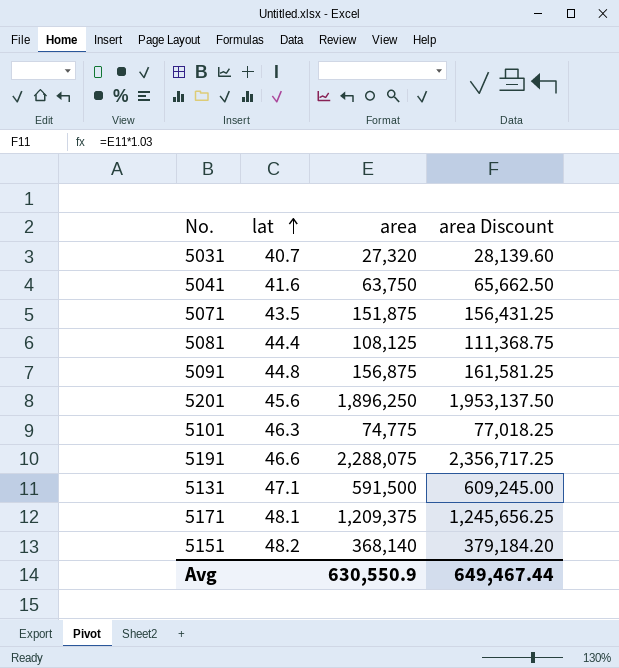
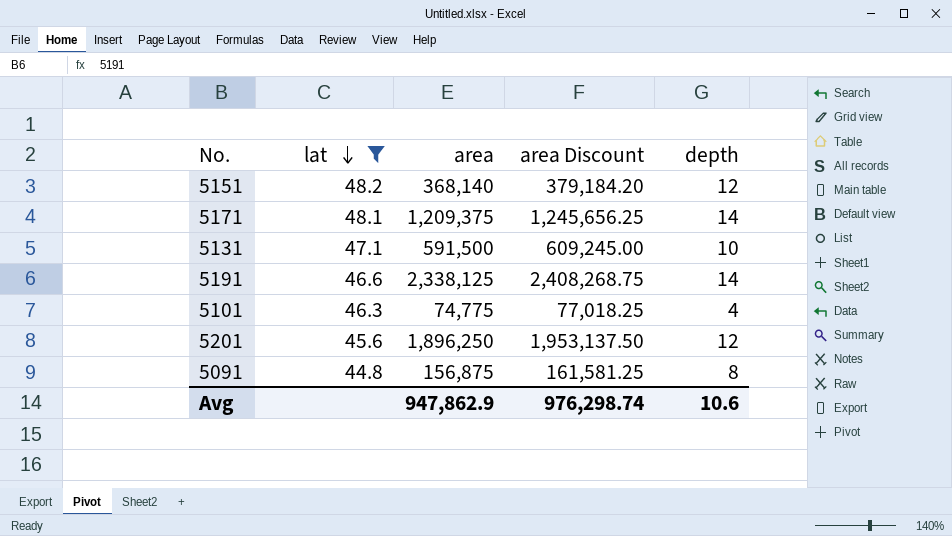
filter: none -> lat >= 44.8
row order: lat ascending -> lat descending
column depth | position: none -> 5
5191 | area: 2,288,075 -> 2,338,125
5191 | area Discount: 2,356,717.25 -> 2,408,268.75
Avg | area: 630,550.9 -> 947,862.9
Avg | area Discount: 649,467.44 -> 976,298.74

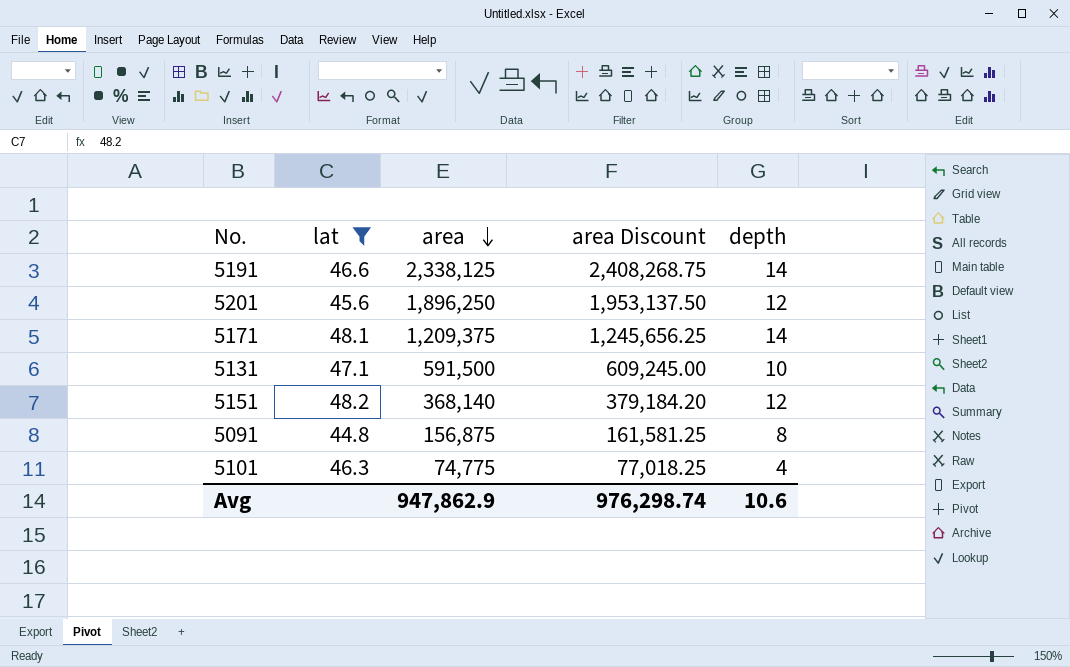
row order: lat descending -> area descending

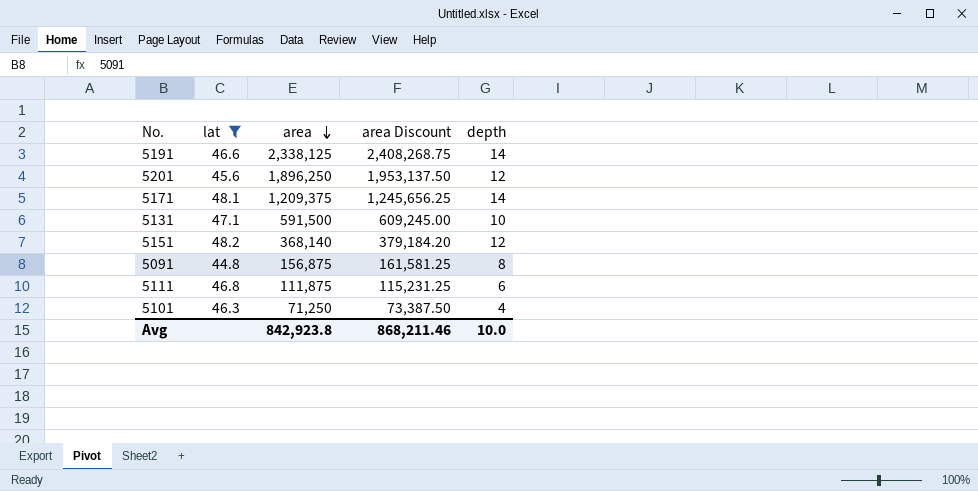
row 5111: none -> 46.8 | 111,875 | 115,231.25 | 6
5101 | area: 74,775 -> 71,250
5101 | area Discount: 77,018.25 -> 73,387.50
Avg | area: 947,862.9 -> 842,923.8
Avg | area Discount: 976,298.74 -> 868,211.46
Avg | depth: 10.6 -> 10.0

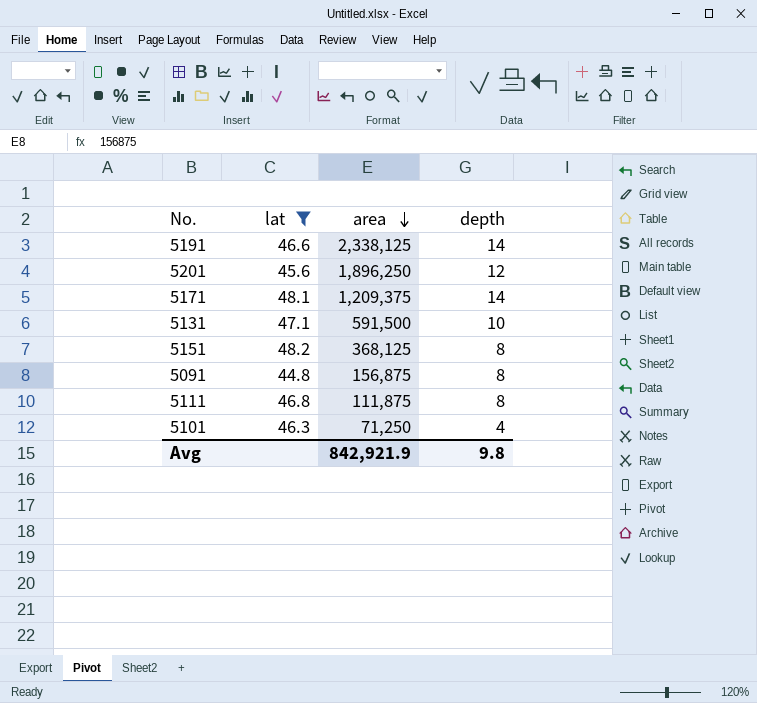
column area Discount | formula: [area] * 1.03 -> none
5151 | area: 368,140 -> 368,125
5151 | depth: 12 -> 8
5111 | depth: 6 -> 8
Avg | area: 842,923.8 -> 842,921.9
Avg | depth: 10.0 -> 9.8

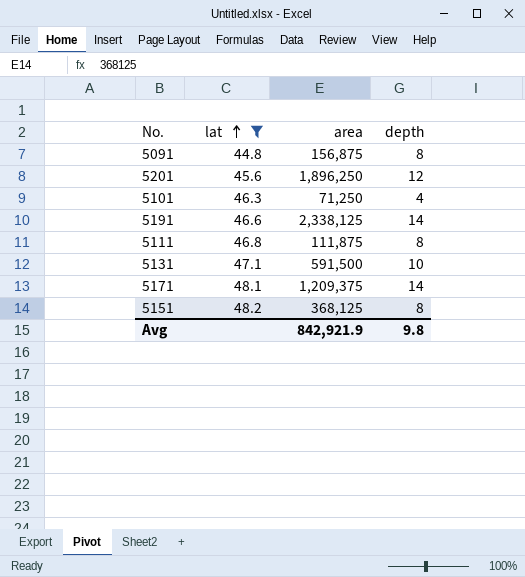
row order: area descending -> lat ascending

